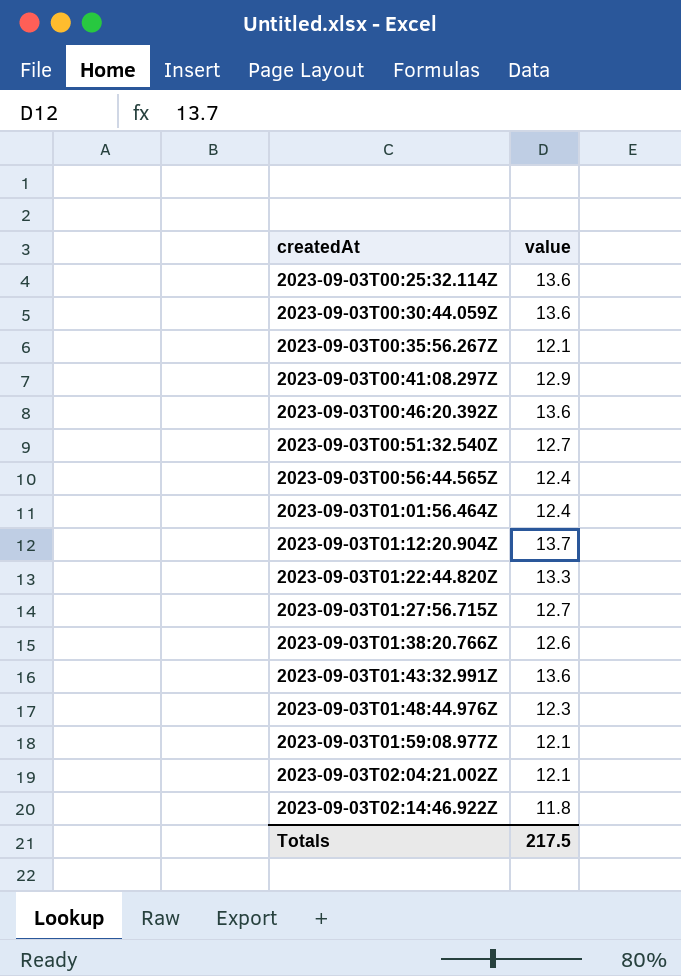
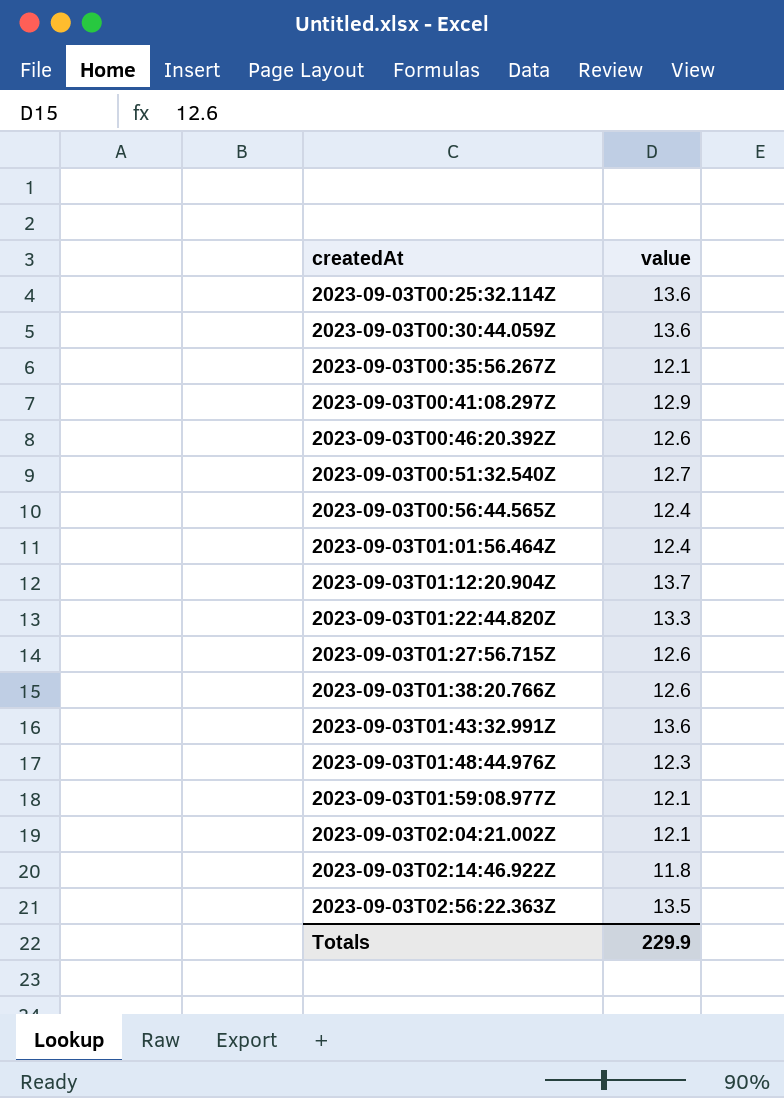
2023-09-03T00:46:20.392Z | value: 13.6 -> 12.6
2023-09-03T01:27:56.715Z | value: 12.7 -> 12.6
row 2023-09-03T02:56:22.363Z: none -> 13.5
Totals | value: 217.5 -> 229.9

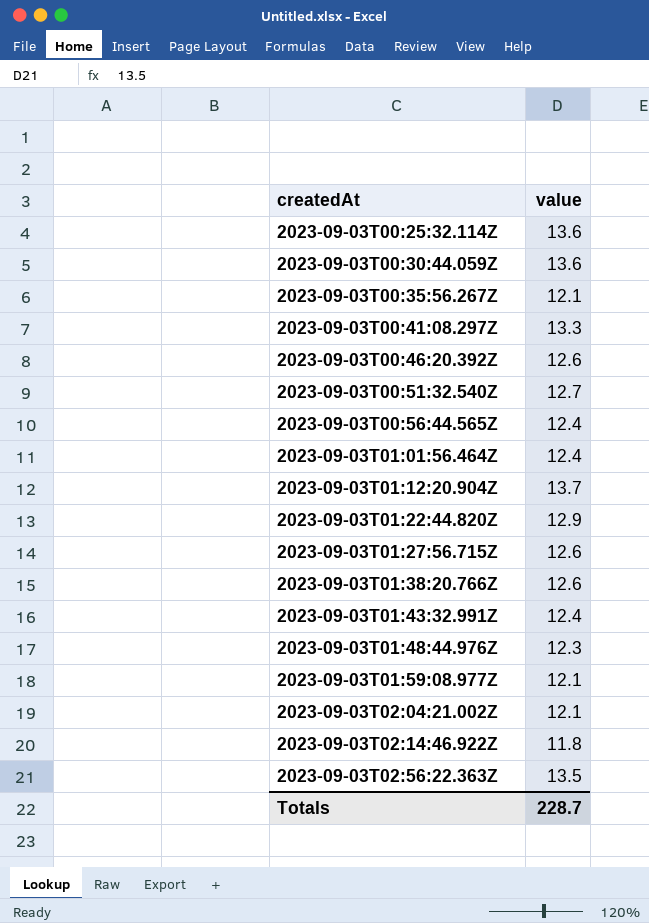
2023-09-03T00:41:08.297Z | value: 12.9 -> 13.3
2023-09-03T01:22:44.820Z | value: 13.3 -> 12.9
2023-09-03T01:43:32.991Z | value: 13.6 -> 12.4
Totals | value: 229.9 -> 228.7

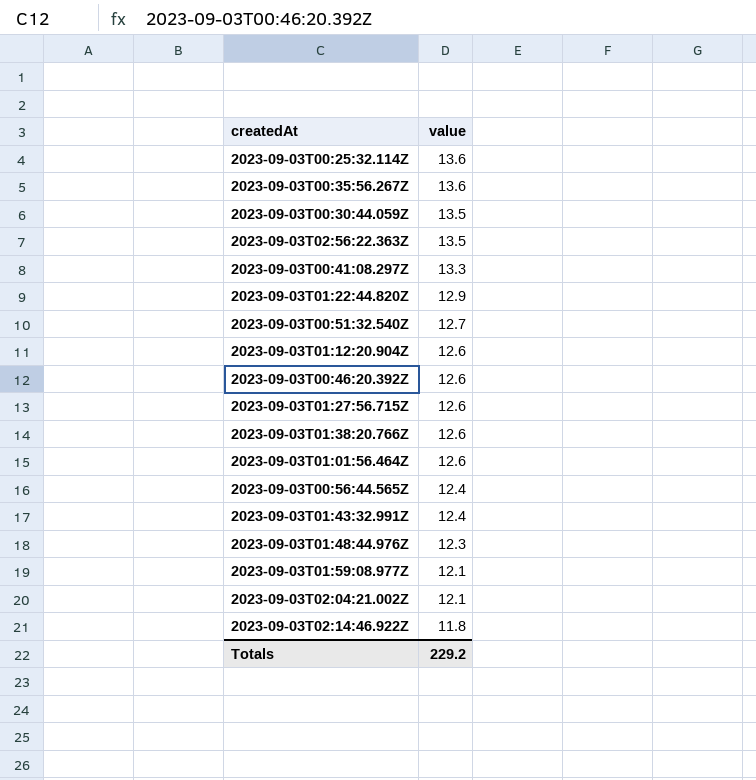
row order: createdAt ascending -> value descending
2023-09-03T00:35:56.267Z | value: 12.1 -> 13.6
2023-09-03T00:30:44.059Z | value: 13.6 -> 13.5
2023-09-03T01:12:20.904Z | value: 13.7 -> 12.6
2023-09-03T01:01:56.464Z | value: 12.4 -> 12.6
Totals | value: 228.7 -> 229.2

